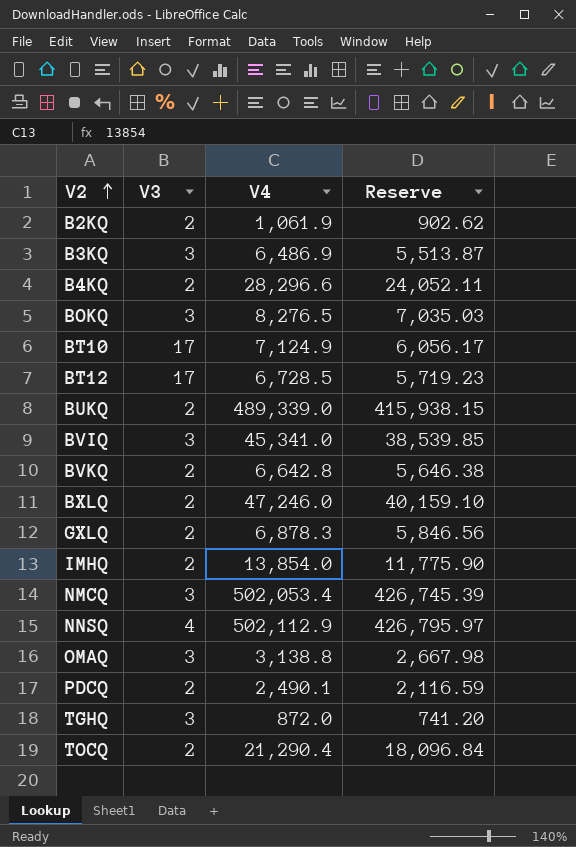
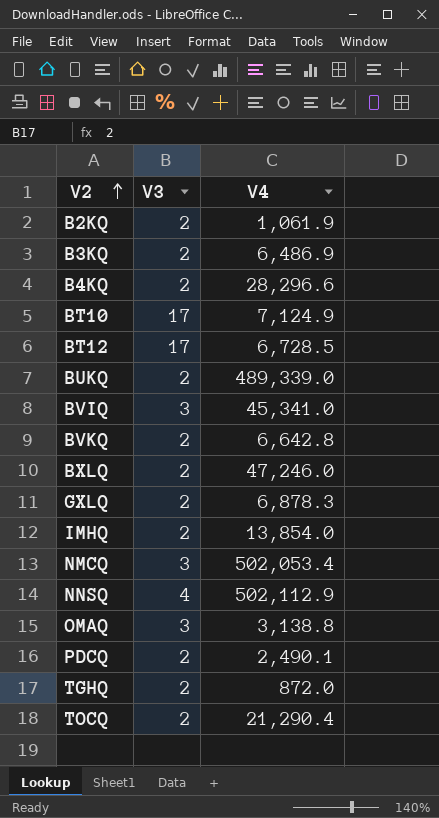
column Reserve | formula: [V4] * 0.85 -> none
row BOKQ: 3 | 8,276.5 | 7,035.03 -> none
B3KQ | V3: 3 -> 2
TGHQ | V3: 3 -> 2

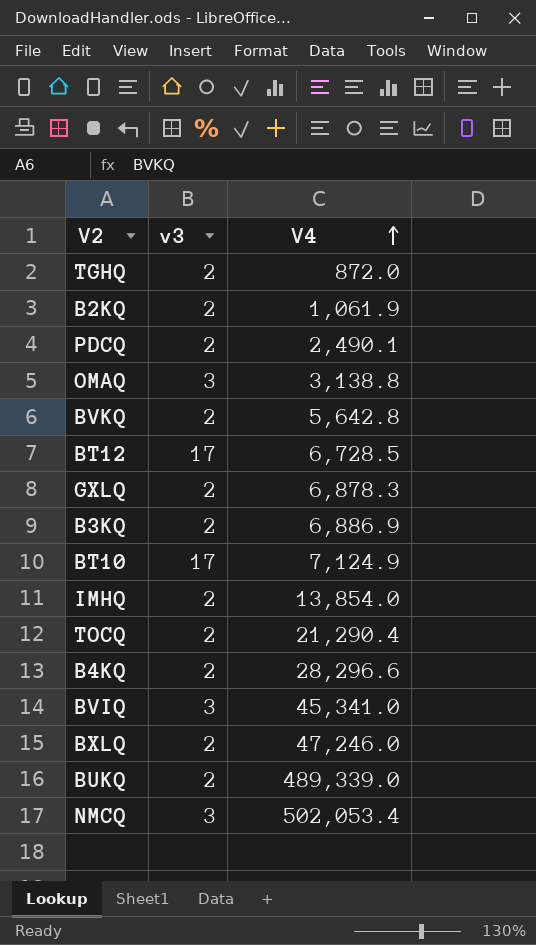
row order: V2 ascending -> V4 ascending
column name: V3 -> v3
row NNSQ: 4 | 502,112.9 -> none
BVKQ | V4: 6,642.8 -> 5,642.8
B3KQ | V4: 6,486.9 -> 6,886.9

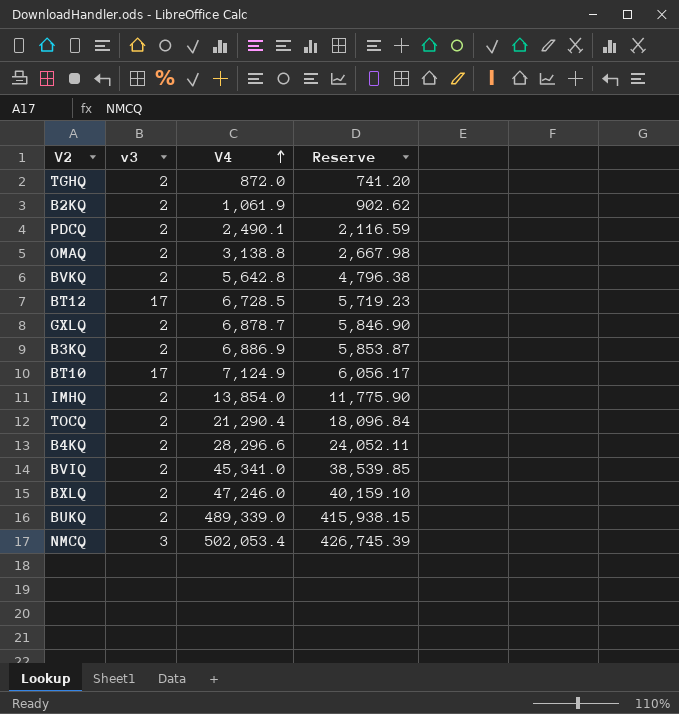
column Reserve | formula: none -> [V4] * 0.85
OMAQ | v3: 3 -> 2
GXLQ | V4: 6,878.3 -> 6,878.7
BVIQ | v3: 3 -> 2

